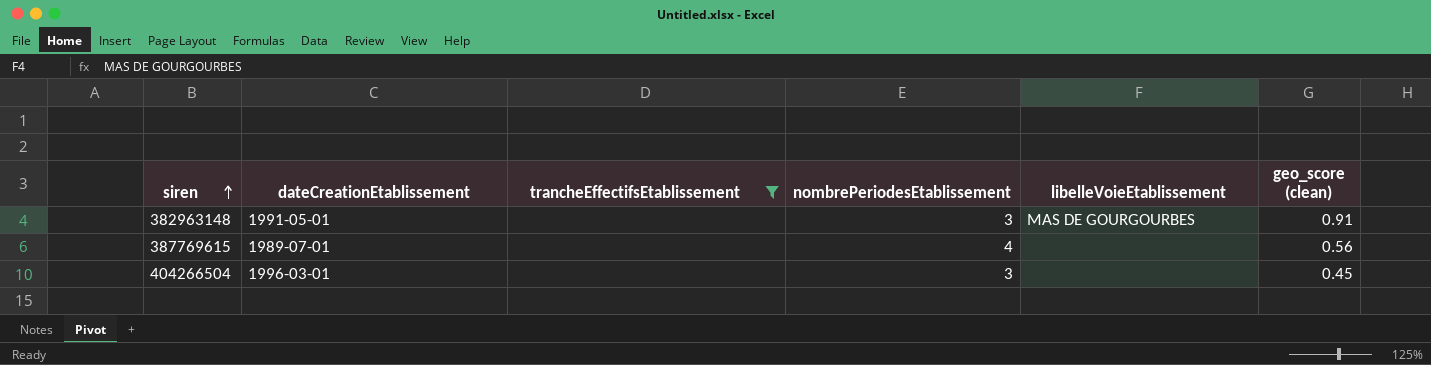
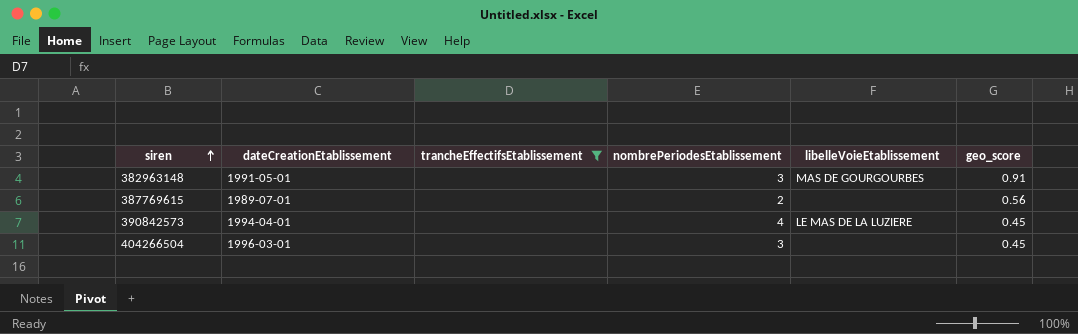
column name: geo_score (clean) -> geo_score
387769615 | nombrePeriodesEtablissement: 4 -> 2
row 390842573: none -> 1994-04-01 | none | 4 | LE MAS DE LA LUZIERE | 0.45

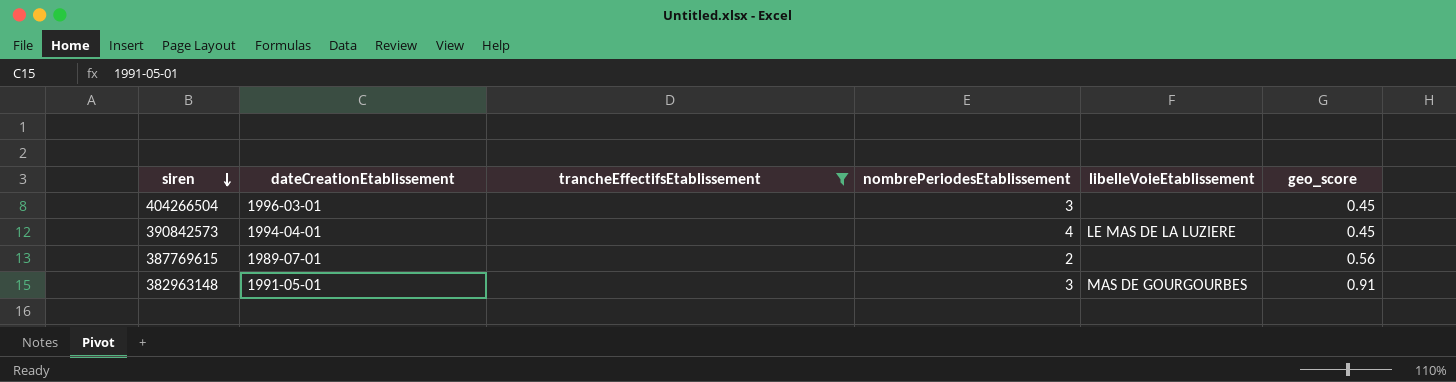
row order: siren ascending -> siren descending

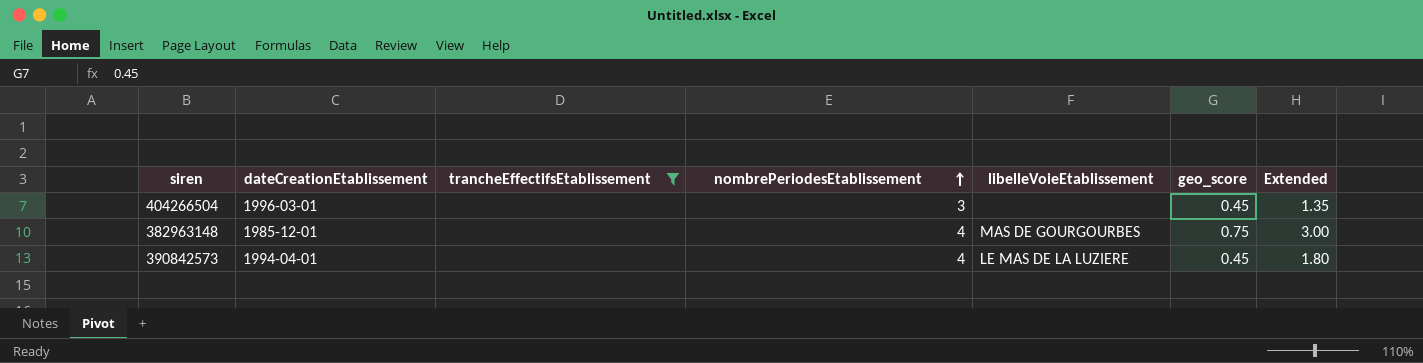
row order: siren descending -> nombrePeriodesEtablissement ascending
column Extended | formula: none -> [nombrePeriodesEtablissement] * [geo_score]
row 387769615: 1989-07-01 | none | 2 | none | 0.56 -> none
382963148 | dateCreationEtablissement: 1991-05-01 -> 1985-12-01
382963148 | nombrePeriodesEtablissement: 3 -> 4
382963148 | geo_score: 0.91 -> 0.75

